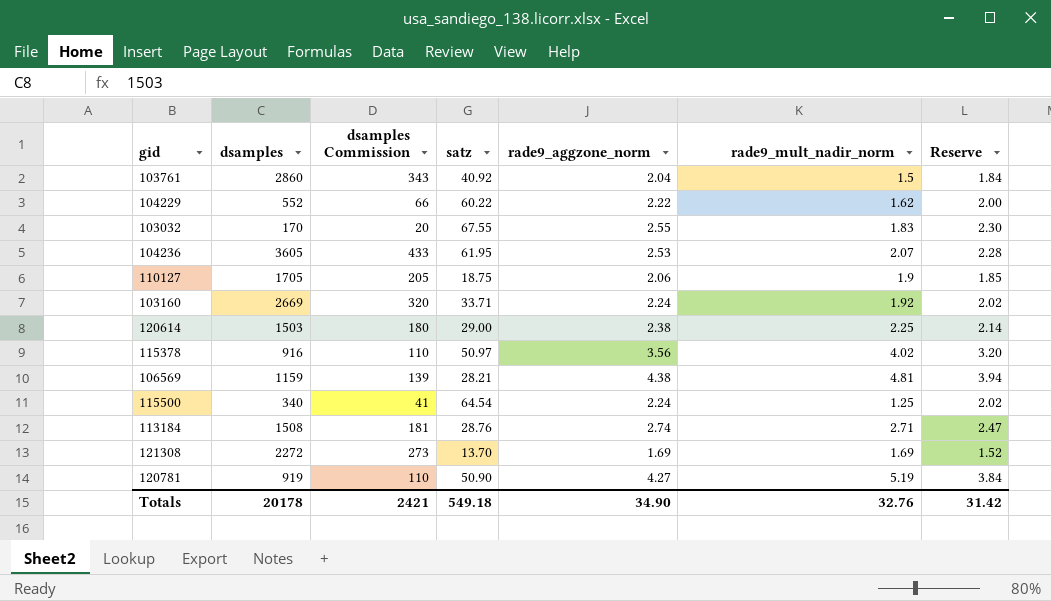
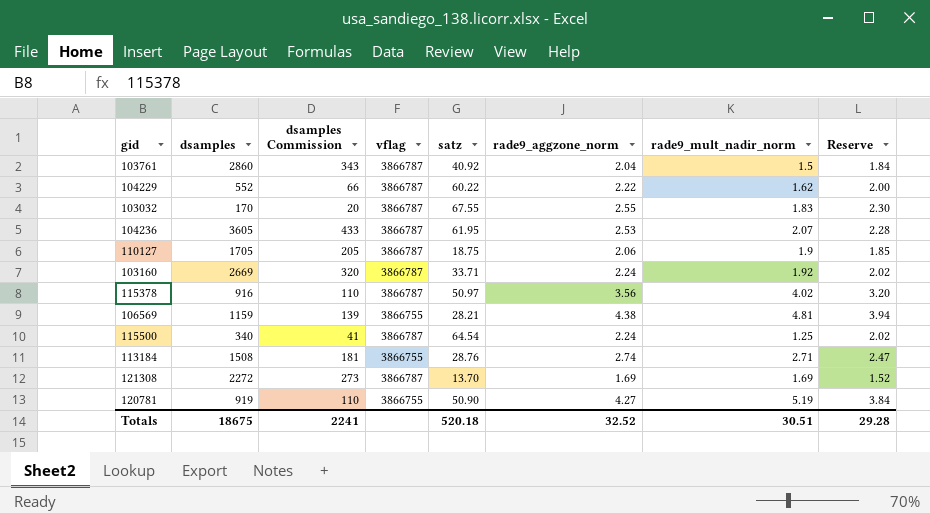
column vflag | position: none -> 4
row 120614: 1503 | 180 | 29.00 | 2.38 | 2.25 | 2.14 -> none
Totals | dsamples: 20178 -> 18675
Totals | dsamples Commission: 2421 -> 2241
Totals | satz: 549.18 -> 520.18
Totals | rade9_aggzone_norm: 34.90 -> 32.52
Totals | rade9_mult_nadir_norm: 32.76 -> 30.51
Totals | Reserve: 31.42 -> 29.28

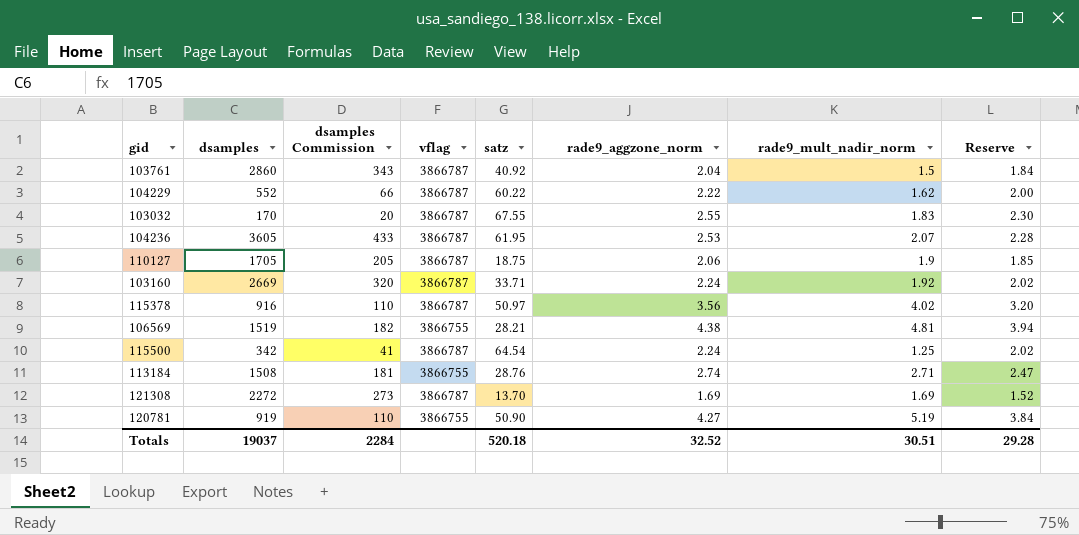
106569 | dsamples: 1159 -> 1519
106569 | dsamples Commission: 139 -> 182
115500 | dsamples: 340 -> 342
Totals | dsamples: 18675 -> 19037
Totals | dsamples Commission: 2241 -> 2284

